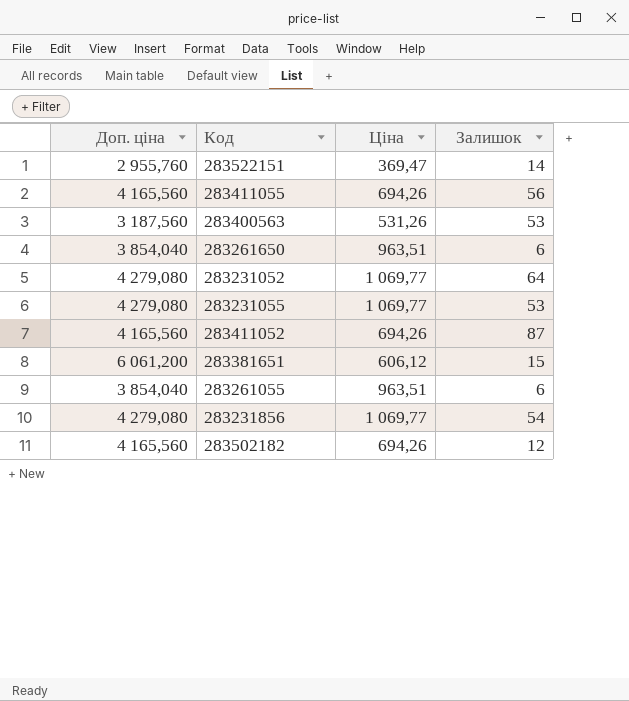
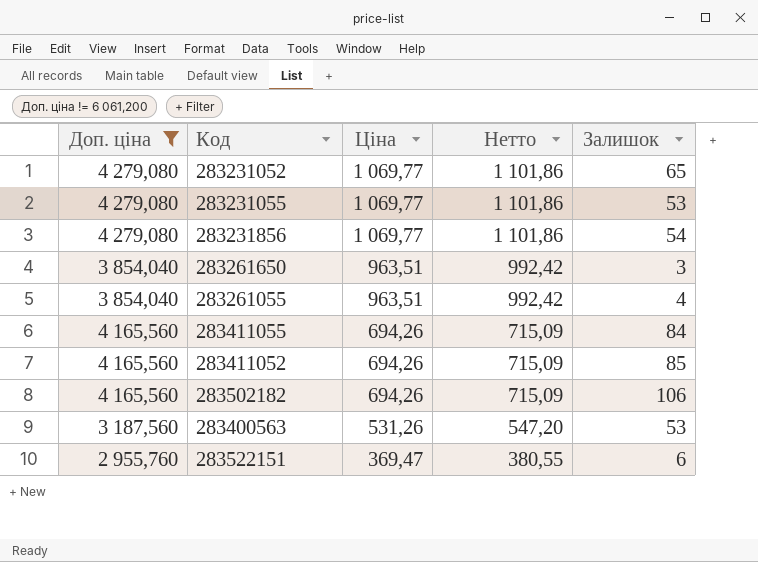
filter: none -> Доп. ціна != 6 061,200
row order: none -> Ціна descending
column Нетто | formula: none -> [Ціна] * 1,03
283231052 | Залишок: 64 -> 65
283261650 | Залишок: 6 -> 3
283261055 | Залишок: 6 -> 4
283411055 | Залишок: 56 -> 84
283411052 | Залишок: 87 -> 85
283502182 | Залишок: 12 -> 106
283522151 | Залишок: 14 -> 6

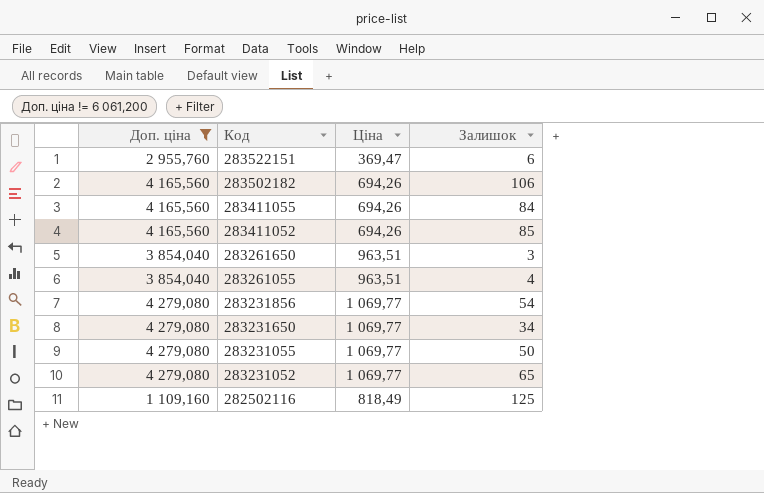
row order: Ціна descending -> Код descending
column Нетто | formula: [Ціна] * 1,03 -> none
row 283400563: 3 187,560 | 531,26 | 547,20 | 53 -> none
row 283231650: none -> 4 279,080 | 1 069,77 | 34
283231055 | Залишок: 53 -> 50
row 282502116: none -> 1 109,160 | 818,49 | 125

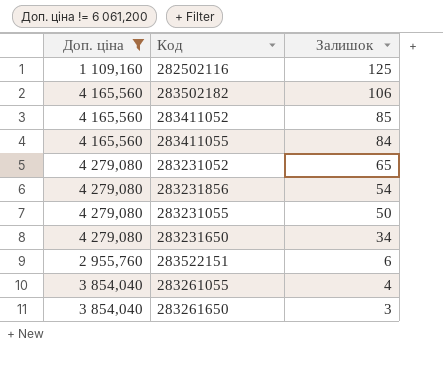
row order: Код descending -> Залишок descending
column Ціна | position: 3 -> none

